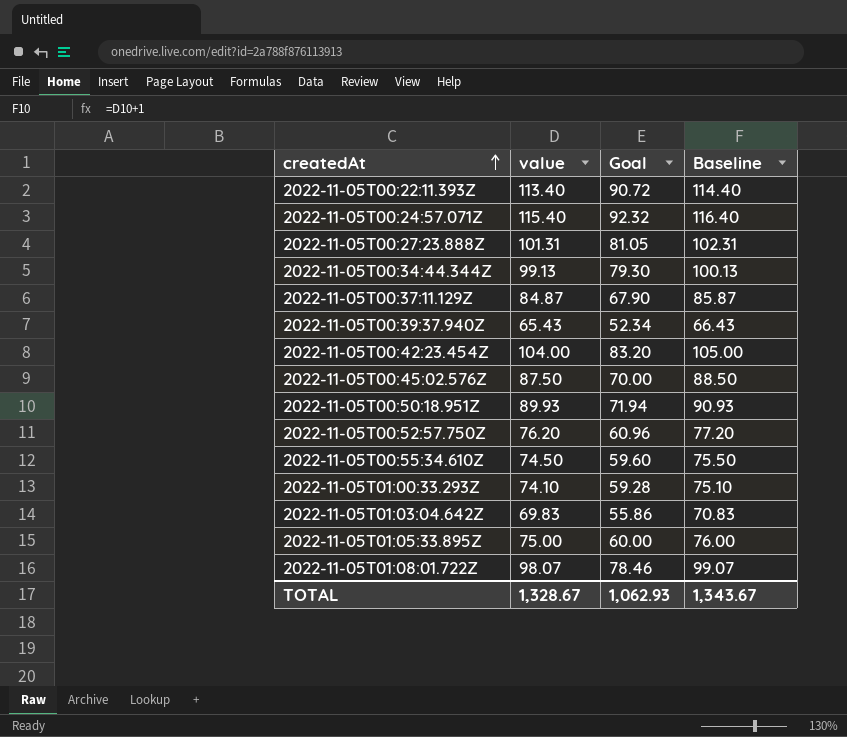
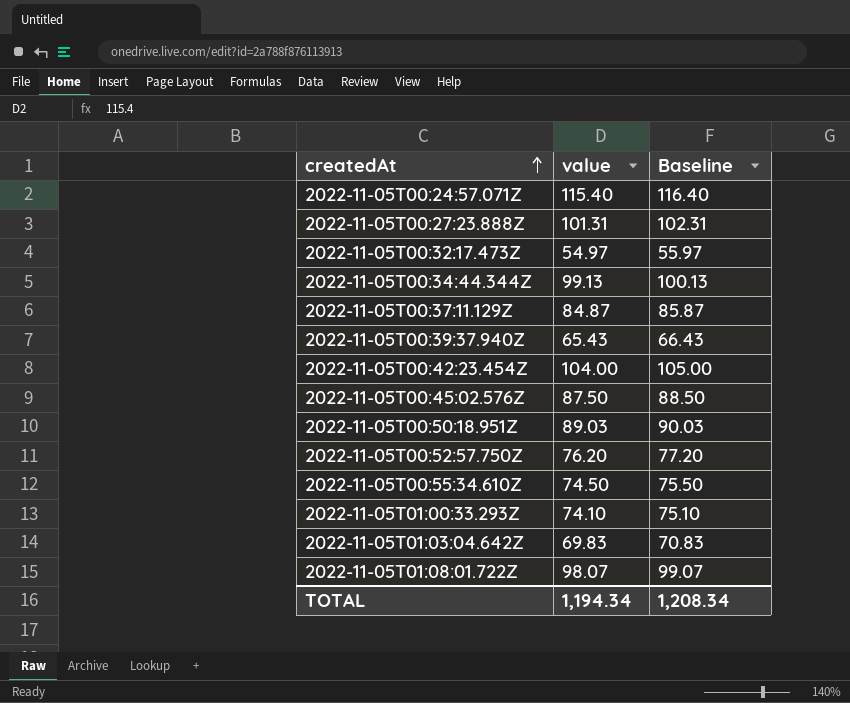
column Goal | formula: [value] * 0.8 -> none
row 2022-11-05T00:22:11.393Z: 113.40 | 90.72 | 114.40 -> none
row 2022-11-05T01:05:33.895Z: 75.00 | 60.00 | 76.00 -> none
row 2022-11-05T00:32:17.473Z: none -> 54.97 | 55.97
2022-11-05T00:50:18.951Z | value: 89.93 -> 89.03
2022-11-05T00:50:18.951Z | Baseline: 90.93 -> 90.03
TOTAL | value: 1,328.67 -> 1,194.34
TOTAL | Baseline: 1,343.67 -> 1,208.34

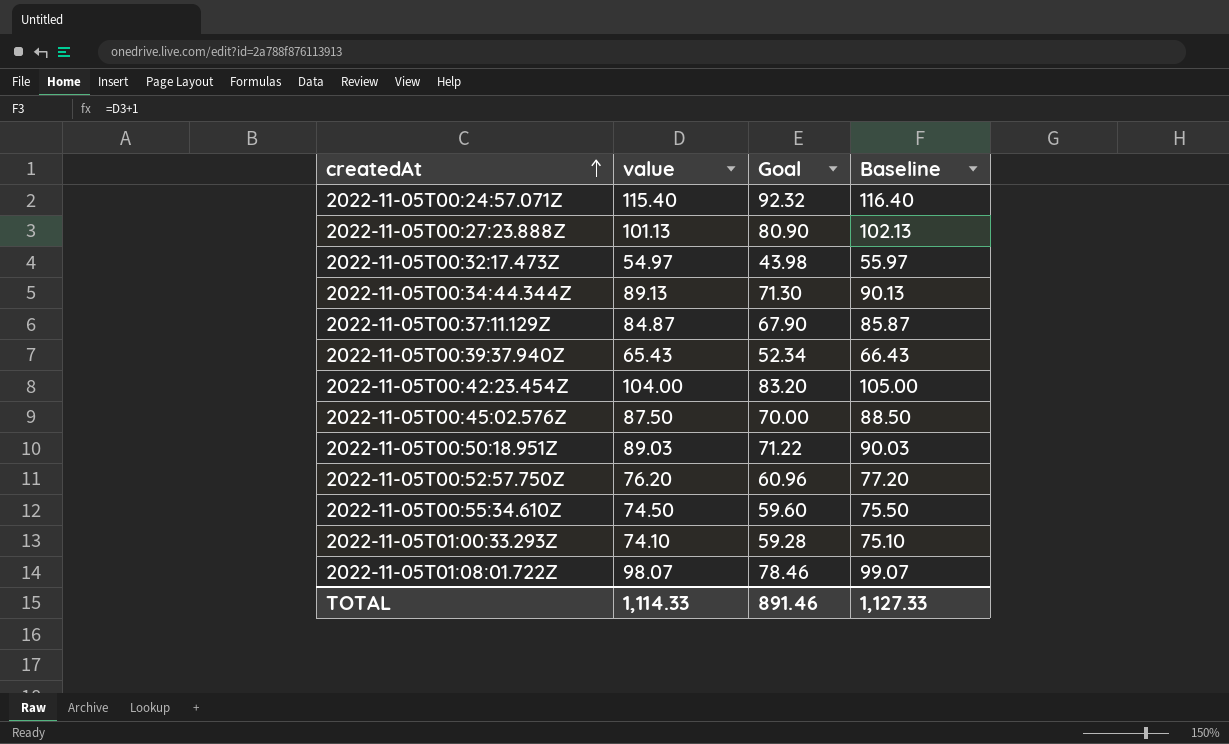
column Goal | formula: none -> [value] * 0.8
row 2022-11-05T01:03:04.642Z: 69.83 | 70.83 -> none
2022-11-05T00:27:23.888Z | value: 101.31 -> 101.13
2022-11-05T00:27:23.888Z | Baseline: 102.31 -> 102.13
2022-11-05T00:34:44.344Z | value: 99.13 -> 89.13
2022-11-05T00:34:44.344Z | Baseline: 100.13 -> 90.13
TOTAL | value: 1,194.34 -> 1,114.33
TOTAL | Baseline: 1,208.34 -> 1,127.33

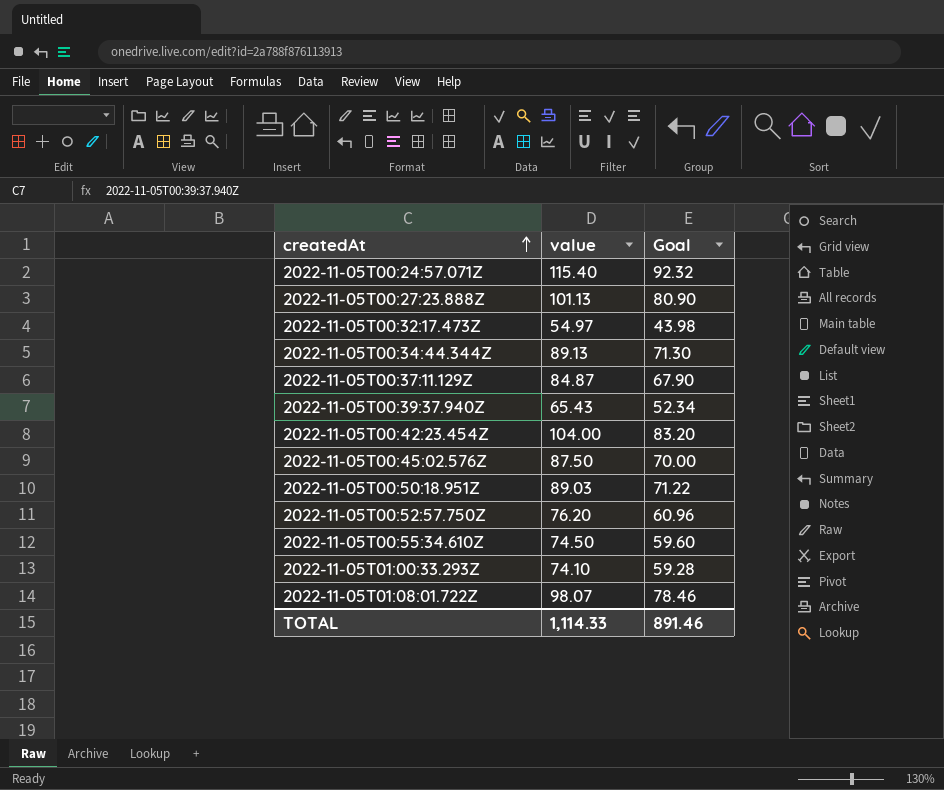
column Baseline | formula: [value] + 1 -> none

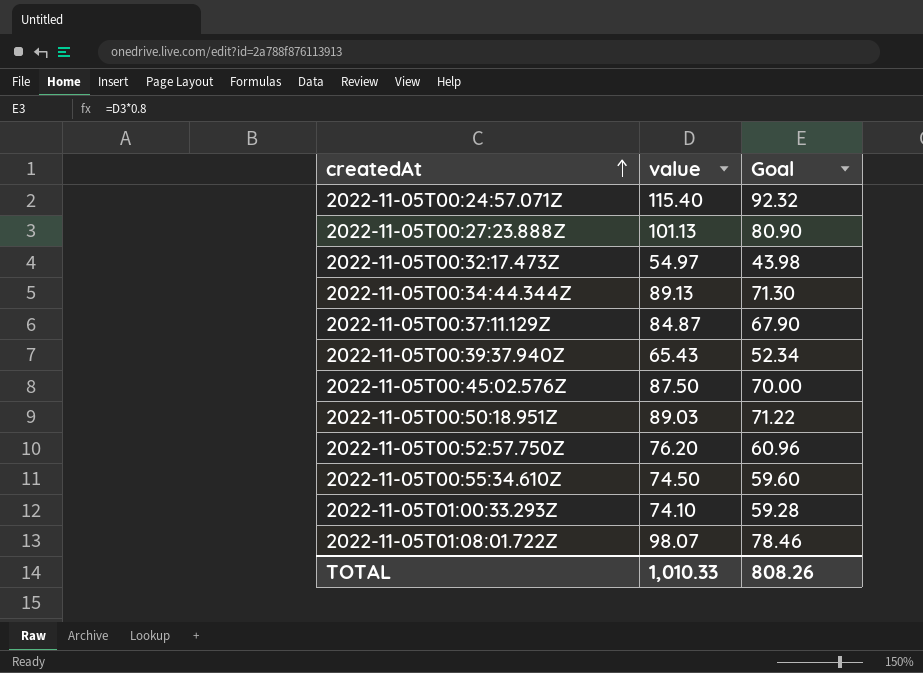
row 2022-11-05T00:42:23.454Z: 104.00 | 83.20 -> none
TOTAL | value: 1,114.33 -> 1,010.33
TOTAL | Goal: 891.46 -> 808.26

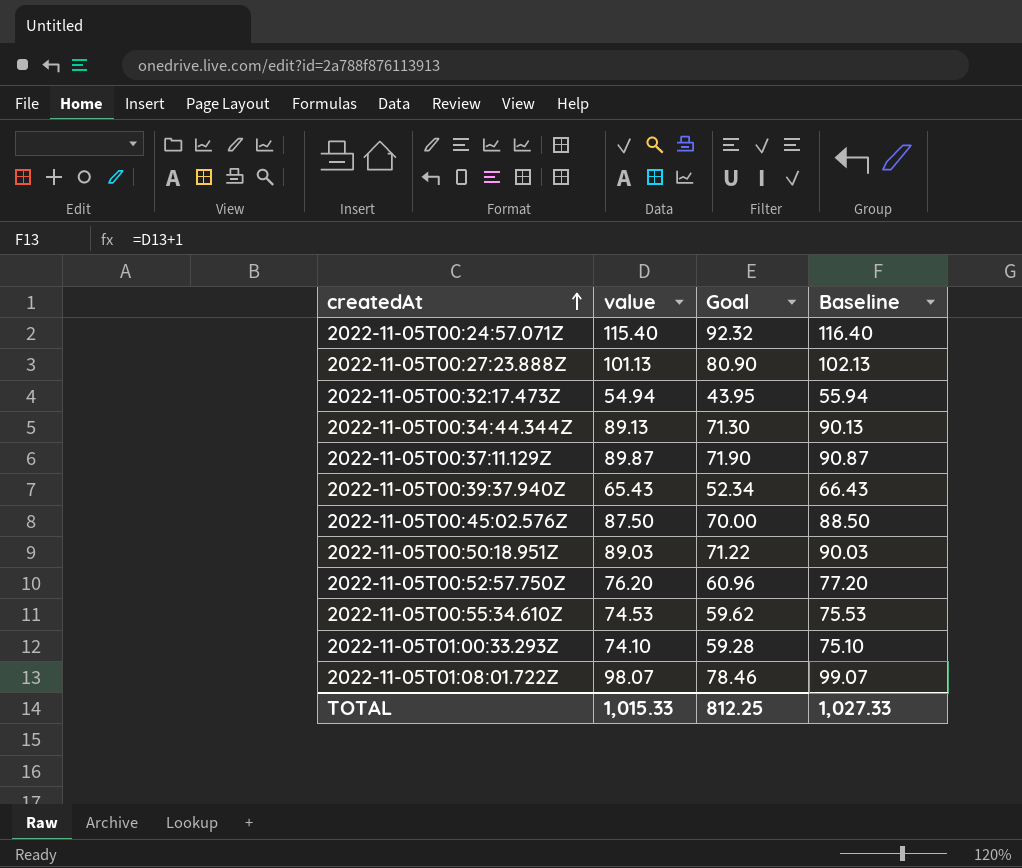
column Baseline | formula: none -> [value] + 1
2022-11-05T00:32:17.473Z | value: 54.97 -> 54.94
2022-11-05T00:32:17.473Z | Goal: 43.98 -> 43.95
2022-11-05T00:37:11.129Z | value: 84.87 -> 89.87
2022-11-05T00:37:11.129Z | Goal: 67.90 -> 71.90
2022-11-05T00:55:34.610Z | value: 74.50 -> 74.53
2022-11-05T00:55:34.610Z | Goal: 59.60 -> 59.62
TOTAL | value: 1,010.33 -> 1,015.33
TOTAL | Goal: 808.26 -> 812.25

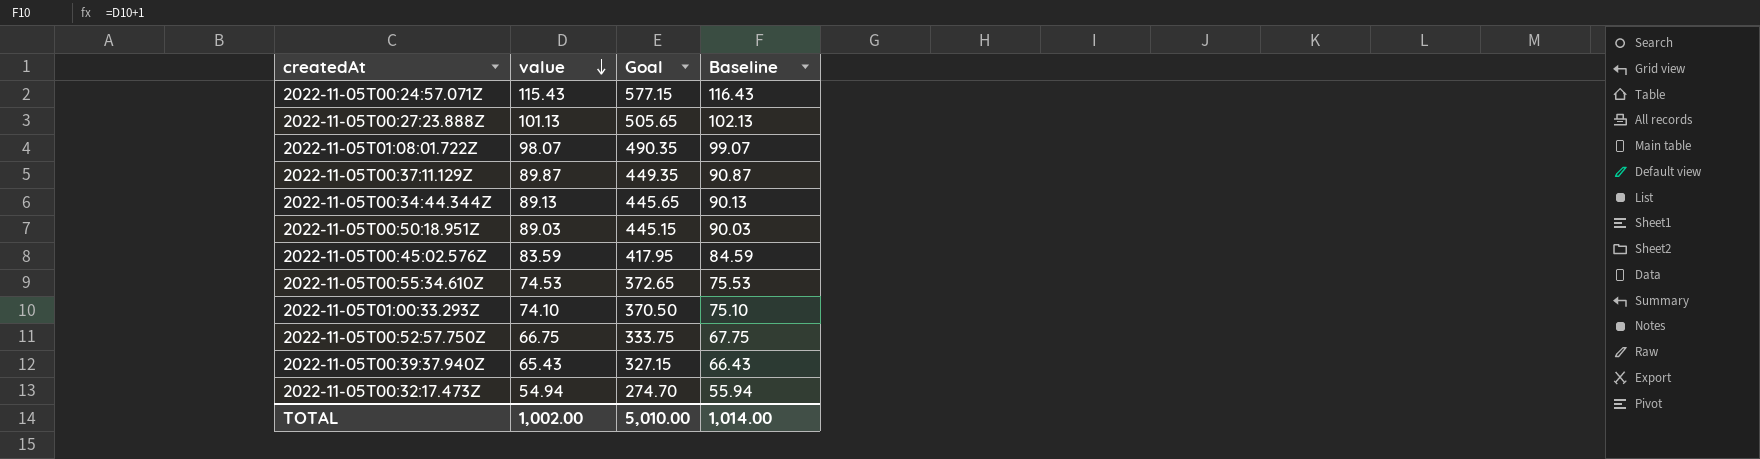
row order: createdAt ascending -> value descending
column Goal | formula: [value] * 0.8 -> [value] * 5
2022-11-05T00:24:57.071Z | value: 115.40 -> 115.43
2022-11-05T00:24:57.071Z | Baseline: 116.40 -> 116.43
2022-11-05T00:45:02.576Z | value: 87.50 -> 83.59
2022-11-05T00:45:02.576Z | Baseline: 88.50 -> 84.59
2022-11-05T00:52:57.750Z | value: 76.20 -> 66.75
2022-11-05T00:52:57.750Z | Baseline: 77.20 -> 67.75
TOTAL | value: 1,015.33 -> 1,002.00
TOTAL | Goal: 812.25 -> 5,010.00
TOTAL | Baseline: 1,027.33 -> 1,014.00

